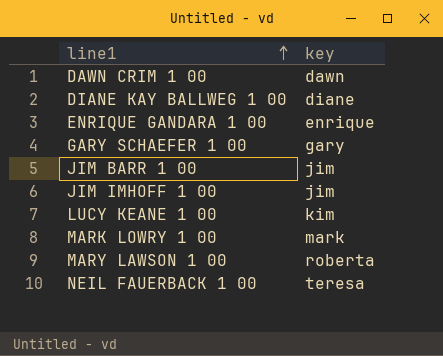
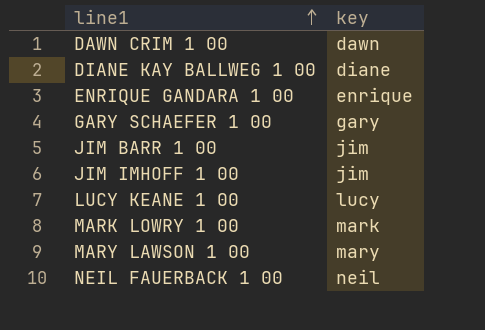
LUCY KEANE 1 00 | key: kim -> lucy
MARY LAWSON 1 00 | key: roberta -> mary
NEIL FAUERBACK 1 00 | key: teresa -> neil

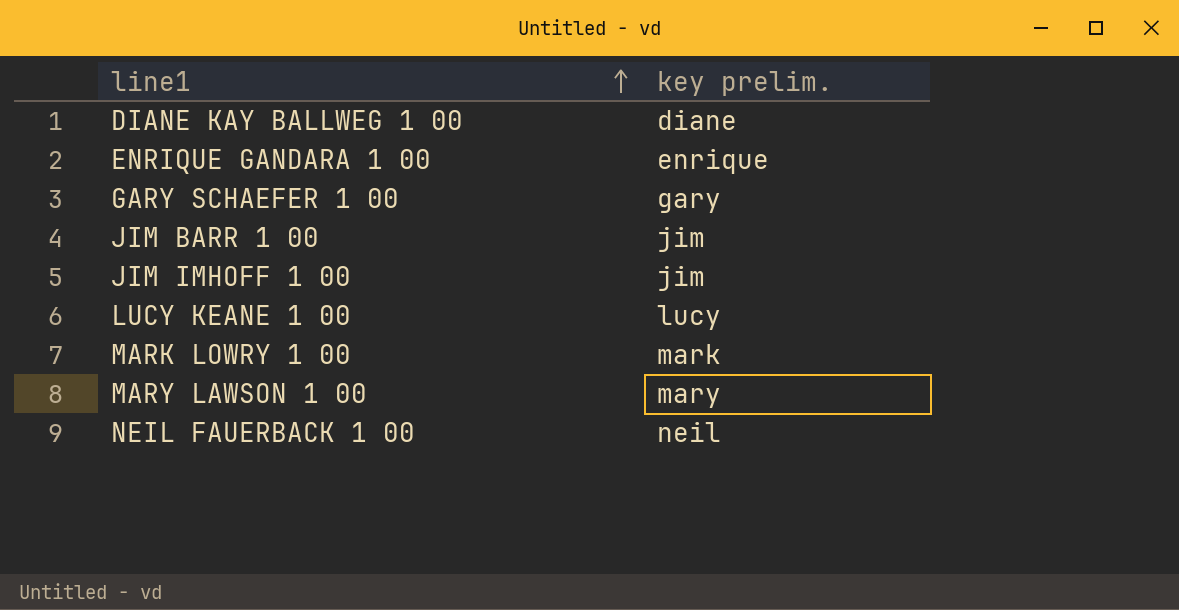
column name: key -> key prelim.
row DAWN CRIM 1 00: dawn -> none

